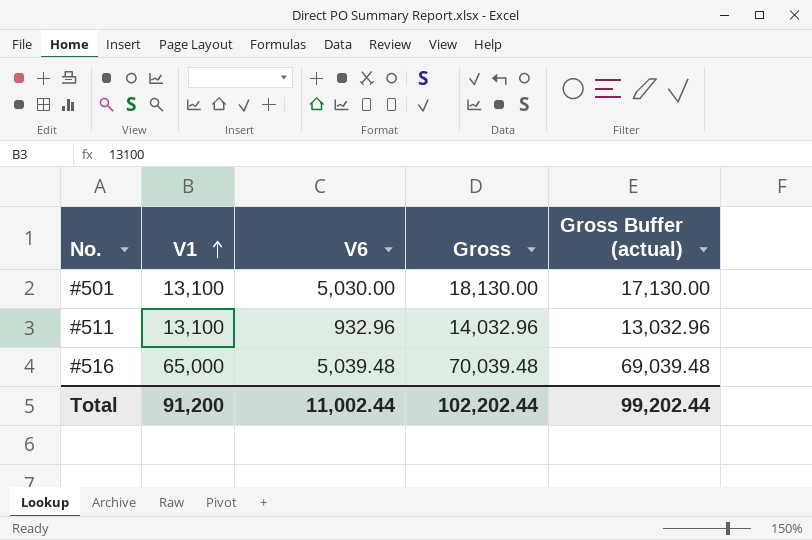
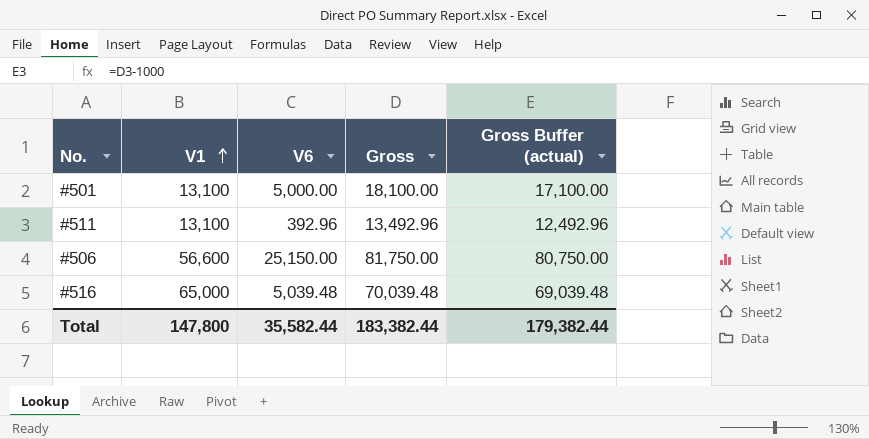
#501 | V6: 5,030.00 -> 5,000.00
#501 | Gross: 18,130.00 -> 18,100.00
#501 | Gross Buffer (actual): 17,130.00 -> 17,100.00
#511 | V6: 932.96 -> 392.96
#511 | Gross: 14,032.96 -> 13,492.96
#511 | Gross Buffer (actual): 13,032.96 -> 12,492.96
row #506: none -> 56,600 | 25,150.00 | 81,750.00 | 80,750.00
Total | V1: 91,200 -> 147,800
Total | V6: 11,002.44 -> 35,582.44
Total | Gross: 102,202.44 -> 183,382.44
Total | Gross Buffer (actual): 99,202.44 -> 179,382.44

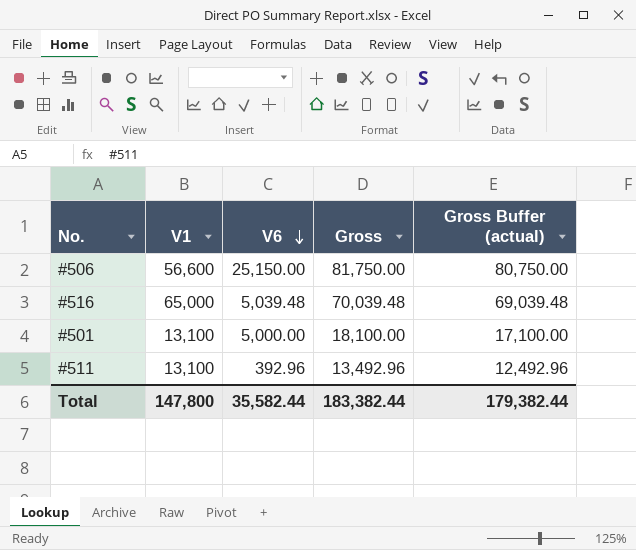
row order: V1 ascending -> V6 descending

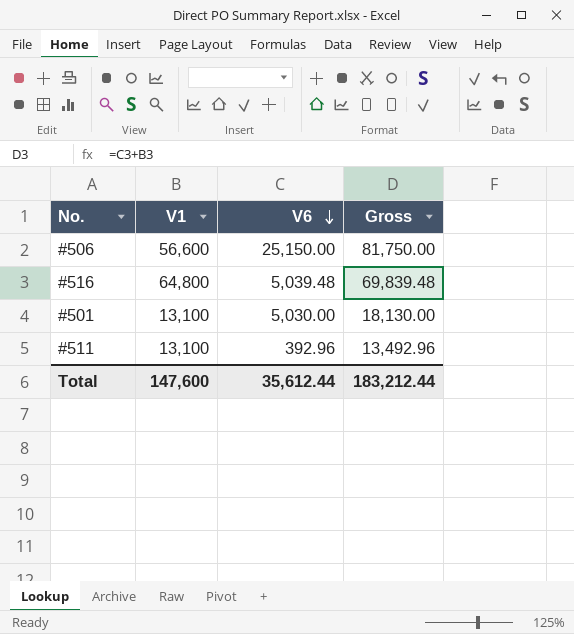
column Gross Buffer (actual) | formula: [Gross] - 1000 -> none
#516 | V1: 65,000 -> 64,800
#516 | Gross: 70,039.48 -> 69,839.48
#501 | V6: 5,000.00 -> 5,030.00
#501 | Gross: 18,100.00 -> 18,130.00
Total | V1: 147,800 -> 147,600
Total | V6: 35,582.44 -> 35,612.44
Total | Gross: 183,382.44 -> 183,212.44

